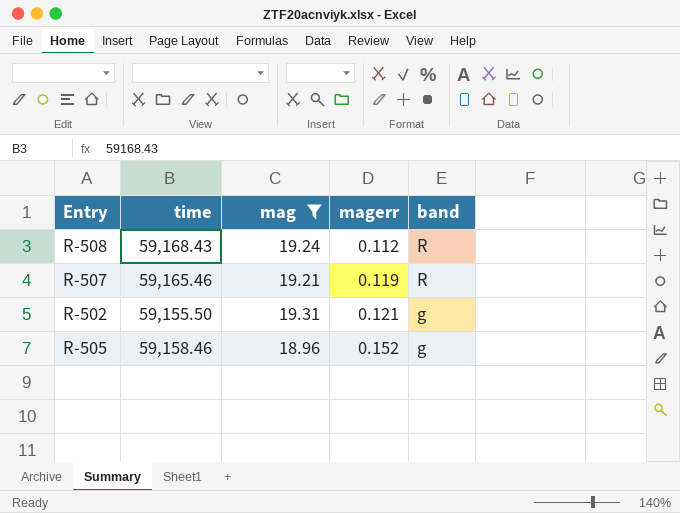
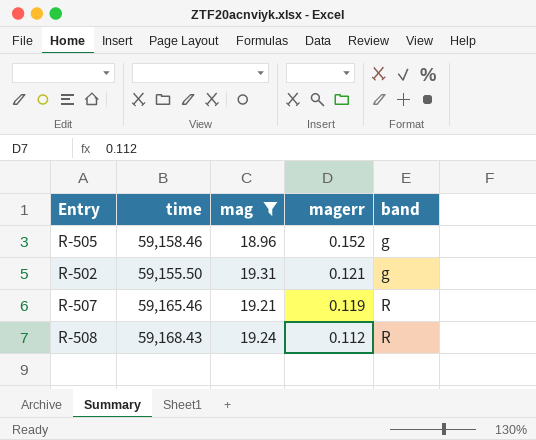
row order: magerr ascending -> magerr descending

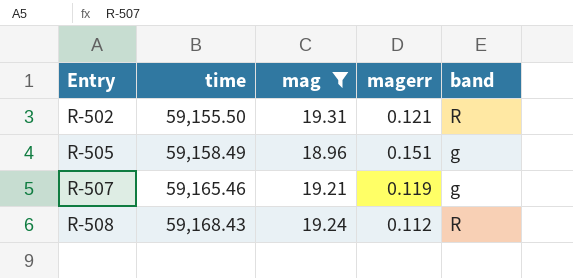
row order: magerr descending -> Entry ascending
R-502 | band: g -> R
R-505 | time: 59,158.46 -> 59,158.49
R-505 | magerr: 0.152 -> 0.151
R-507 | band: R -> g

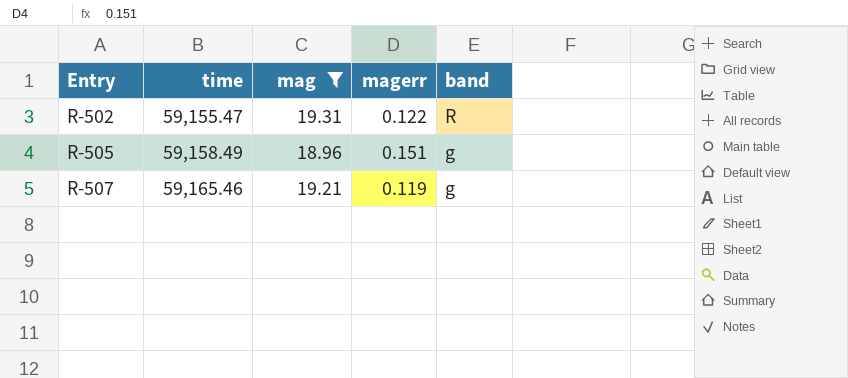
row R-508: 59,168.43 | 19.24 | 0.112 | R -> none
R-502 | time: 59,155.50 -> 59,155.47
R-502 | magerr: 0.121 -> 0.122

